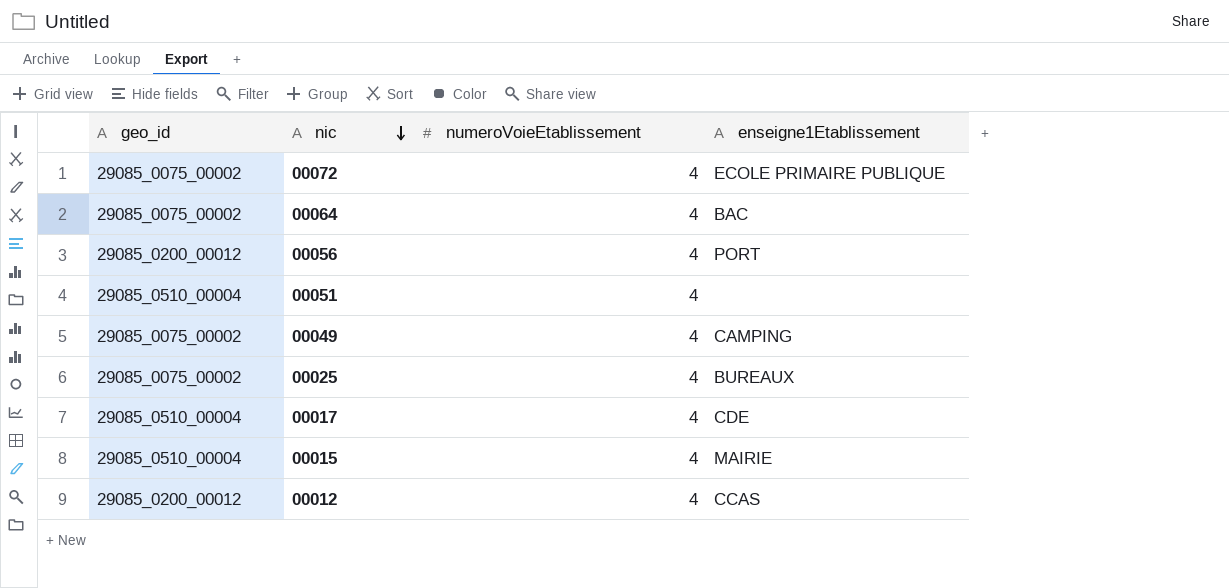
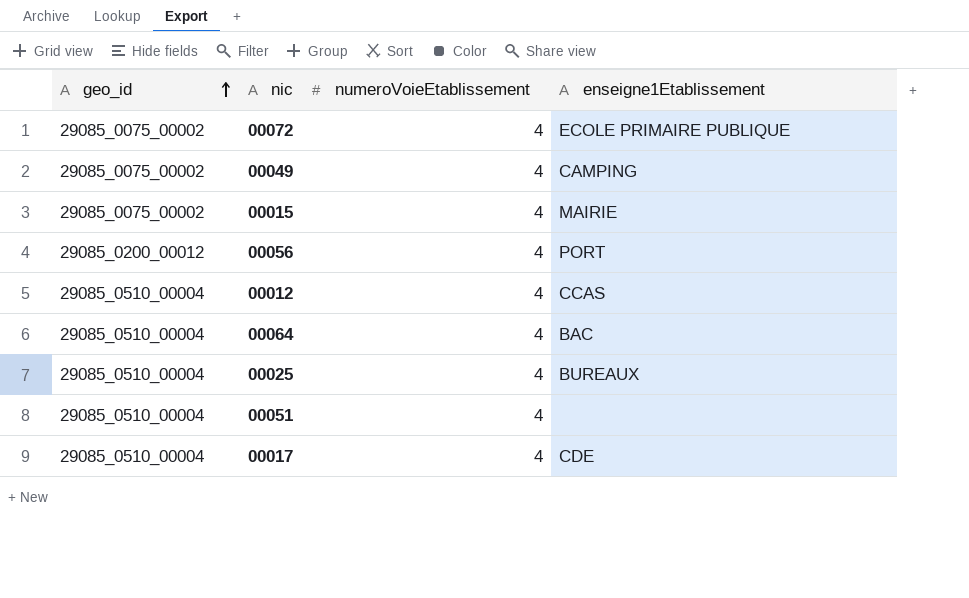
row order: nic descending -> geo_id ascending
00015 | geo_id: 29085_0510_00004 -> 29085_0075_00002
00012 | geo_id: 29085_0200_00012 -> 29085_0510_00004
00064 | geo_id: 29085_0075_00002 -> 29085_0510_00004
00025 | geo_id: 29085_0075_00002 -> 29085_0510_00004

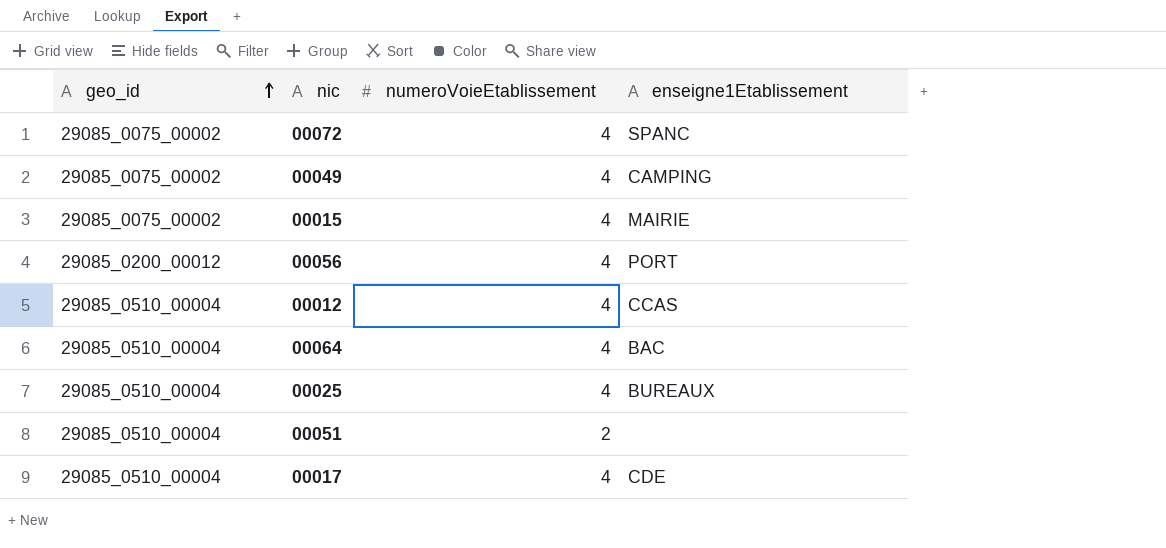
00072 | enseigne1Etablissement: ECOLE PRIMAIRE PUBLIQUE -> SPANC
00051 | numeroVoieEtablissement: 4 -> 2

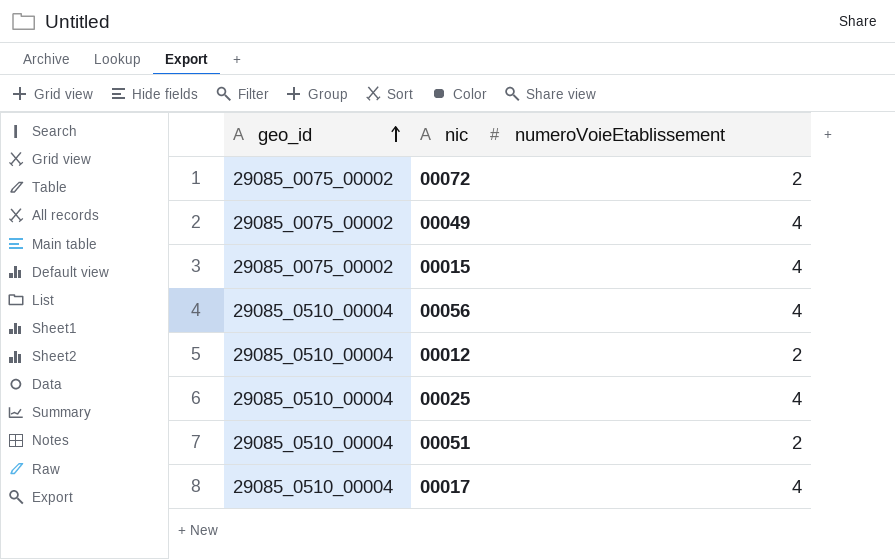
column enseigne1Etablissement | position: 4 -> none
row 00064: 29085_0510_00004 | 4 | BAC -> none
00072 | numeroVoieEtablissement: 4 -> 2
00056 | geo_id: 29085_0200_00012 -> 29085_0510_00004
00012 | numeroVoieEtablissement: 4 -> 2

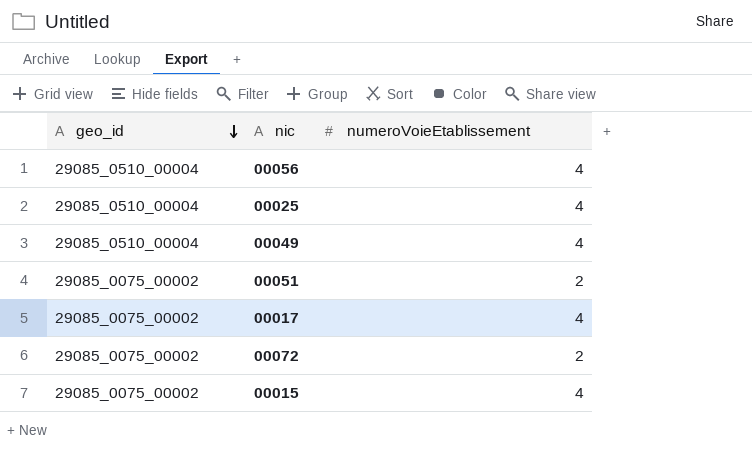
row order: geo_id ascending -> geo_id descending
row 00012: 29085_0510_00004 | 2 -> none
00049 | geo_id: 29085_0075_00002 -> 29085_0510_00004
00051 | geo_id: 29085_0510_00004 -> 29085_0075_00002
00017 | geo_id: 29085_0510_00004 -> 29085_0075_00002

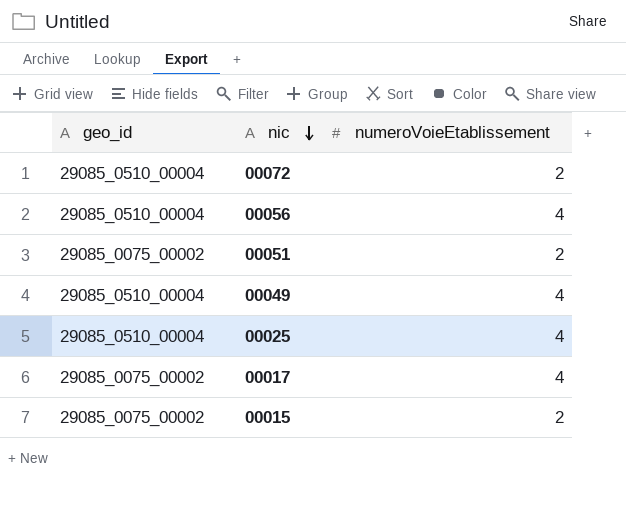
row order: geo_id descending -> nic descending
00072 | geo_id: 29085_0075_00002 -> 29085_0510_00004
00015 | numeroVoieEtablissement: 4 -> 2

